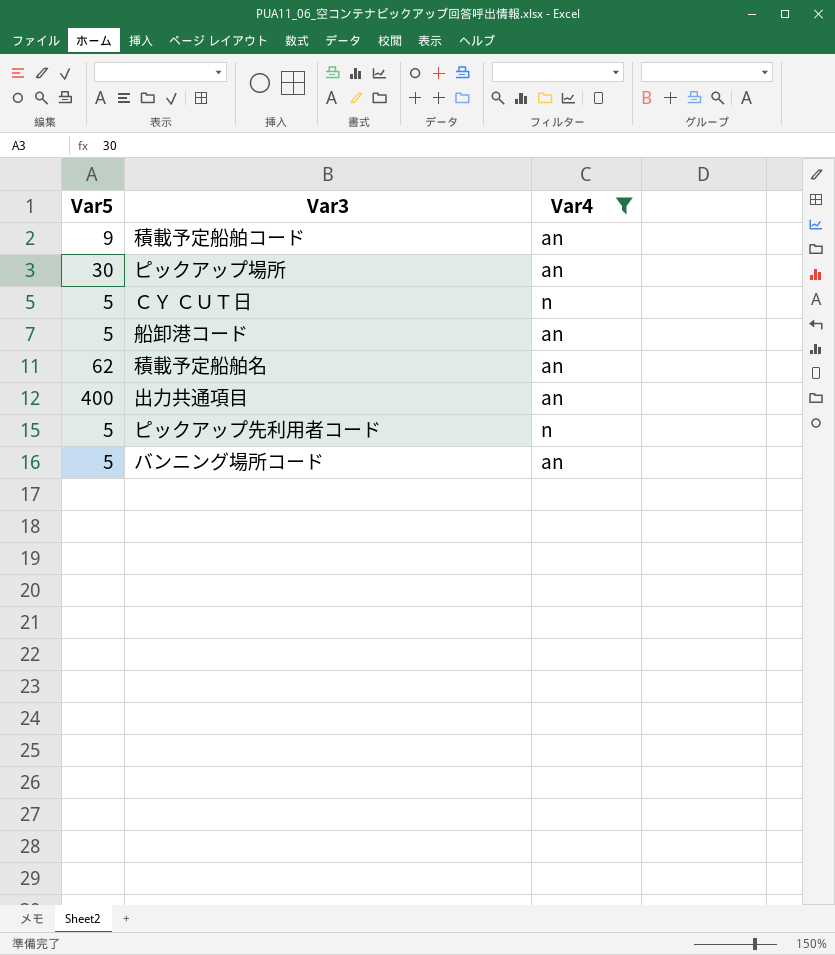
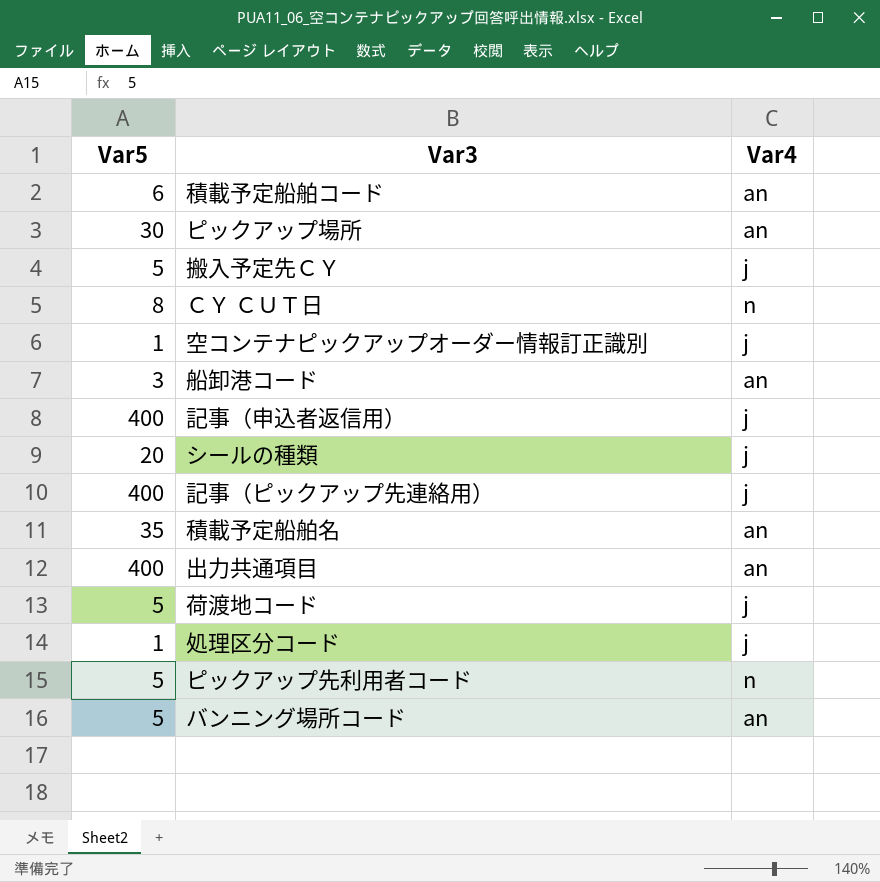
filter: Var4 != j -> none
積載予定船舶コード | Var5: 9 -> 6
ＣＹ ＣＵＴ日 | Var5: 5 -> 8
船卸港コード | Var5: 5 -> 3
積載予定船舶名 | Var5: 62 -> 35

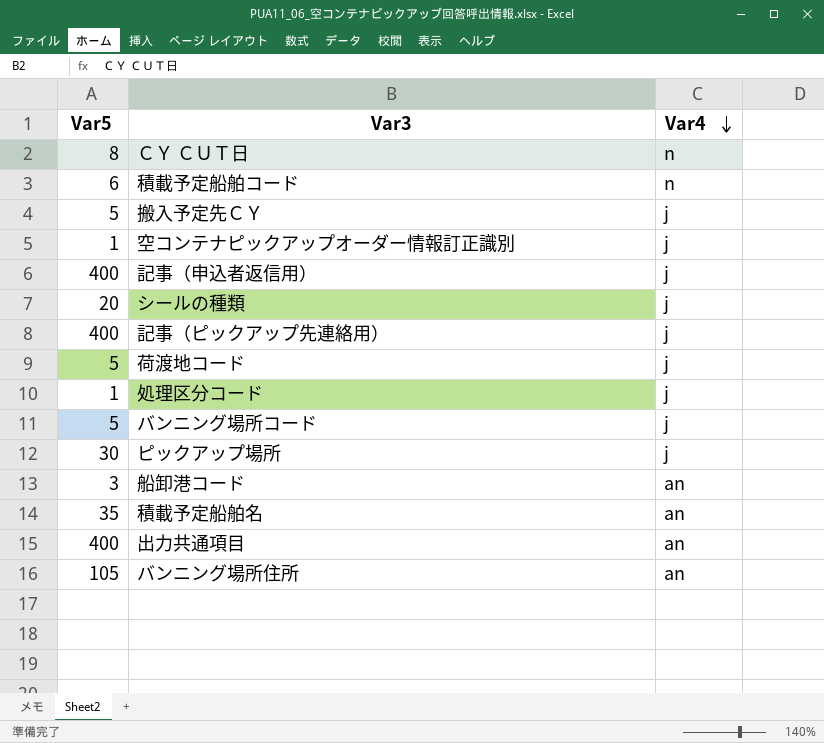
row order: none -> Var4 descending
row ピックアップ先利用者コード: 5 | n -> none
積載予定船舶コード | Var4: an -> n
バンニング場所コード | Var4: an -> j
ピックアップ場所 | Var4: an -> j
row バンニング場所住所: none -> 105 | an

